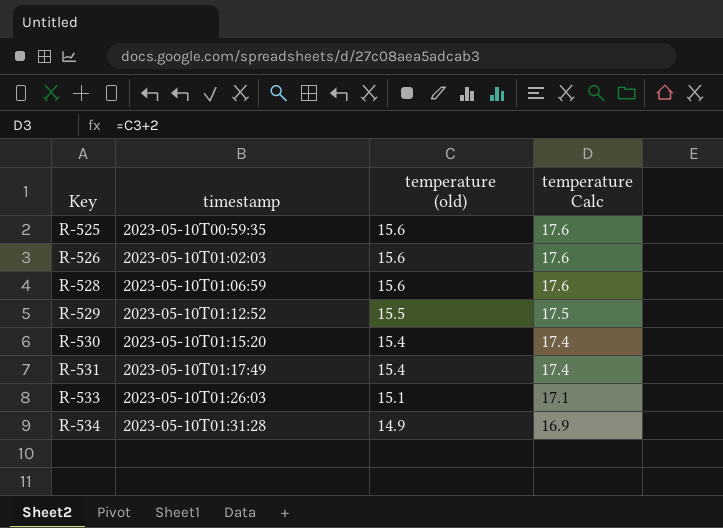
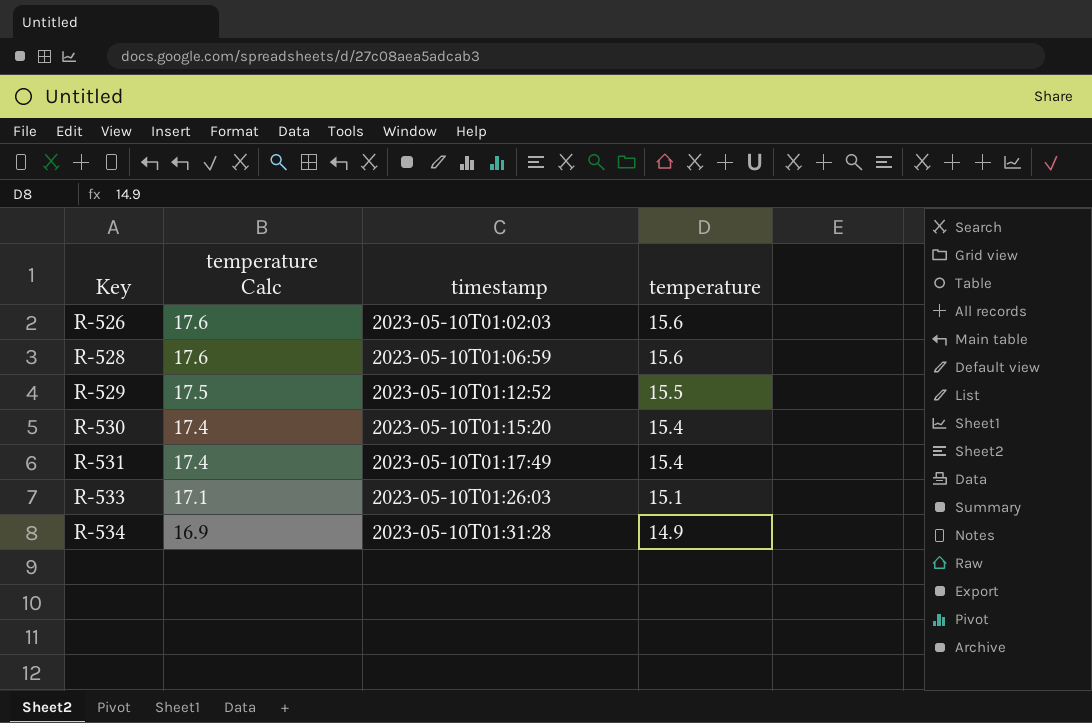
column temperature Calc | position: 4 -> 2
column name: temperature (old) -> temperature
row R-525: 2023-05-10T00:59:35 | 15.6 | 17.6 -> none

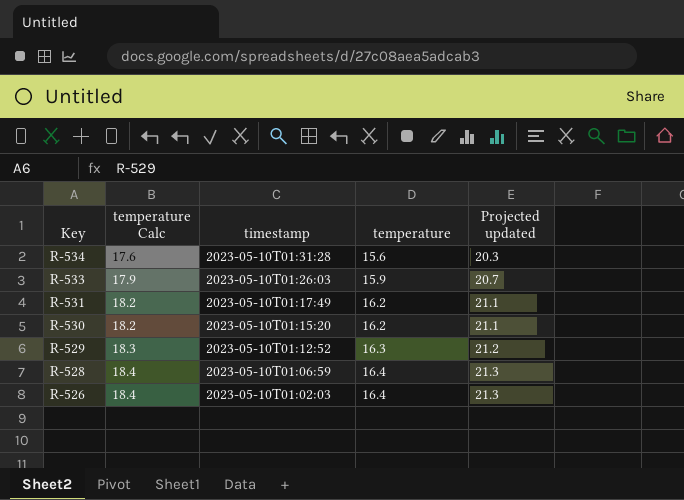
row order: Key ascending -> Key descending
column Projected updated | formula: none -> [temperature] * 1.3
R-534 | temperature Calc: 16.9 -> 17.6
R-534 | temperature: 14.9 -> 15.6
R-533 | temperature Calc: 17.1 -> 17.9
R-533 | temperature: 15.1 -> 15.9
R-531 | temperature Calc: 17.4 -> 18.2
R-531 | temperature: 15.4 -> 16.2
R-530 | temperature Calc: 17.4 -> 18.2
R-530 | temperature: 15.4 -> 16.2
R-529 | temperature Calc: 17.5 -> 18.3
R-529 | temperature: 15.5 -> 16.3
R-528 | temperature Calc: 17.6 -> 18.4
R-528 | temperature: 15.6 -> 16.4
R-526 | temperature Calc: 17.6 -> 18.4
R-526 | temperature: 15.6 -> 16.4

